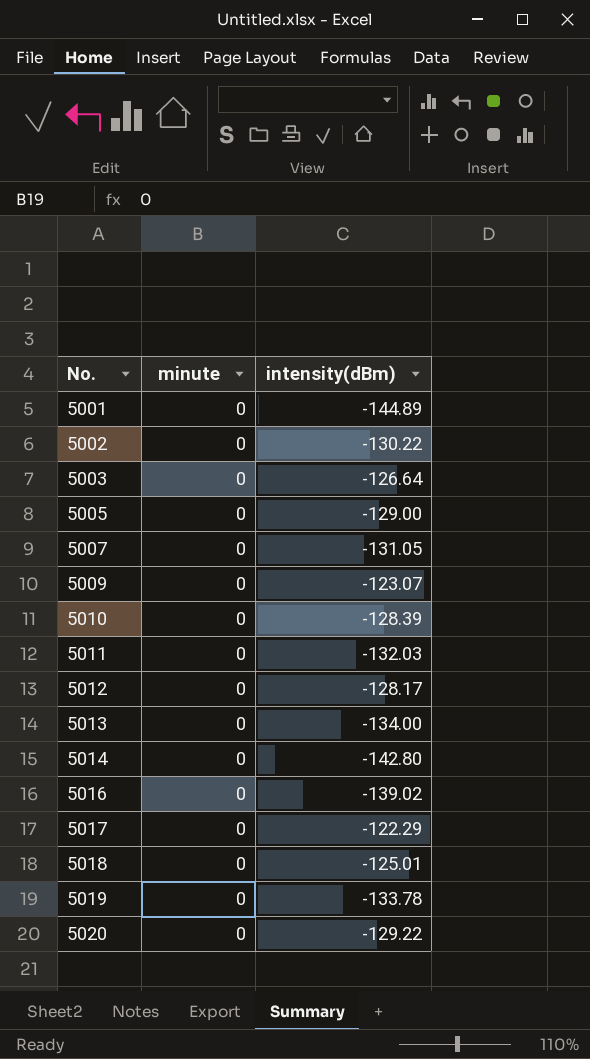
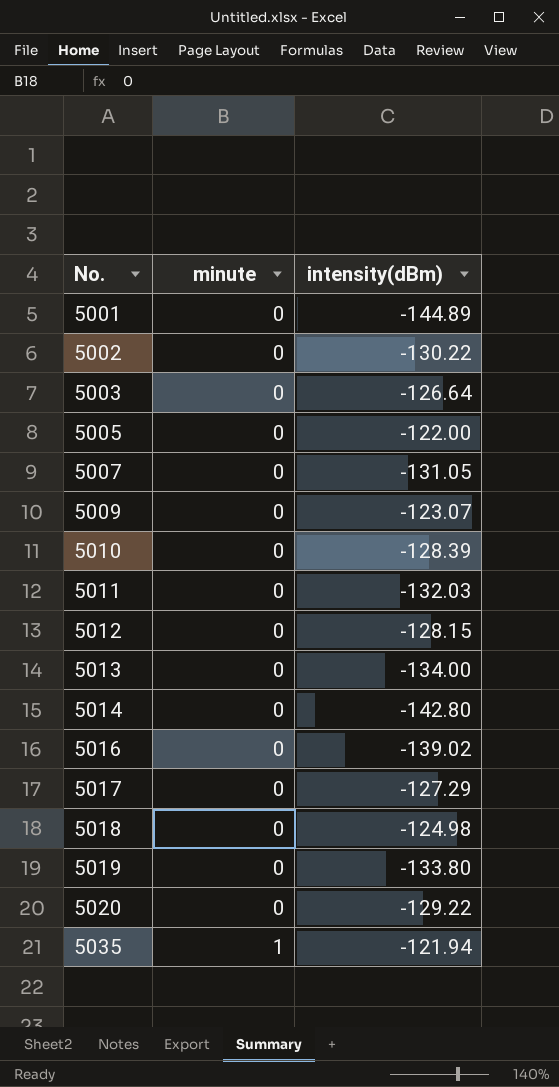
5005 | intensity(dBm): -129.00 -> -122.00
5012 | intensity(dBm): -128.17 -> -128.15
5017 | intensity(dBm): -122.29 -> -127.29
5018 | intensity(dBm): -125.01 -> -124.98
5019 | intensity(dBm): -133.78 -> -133.80
row 5035: none -> 1 | -121.94

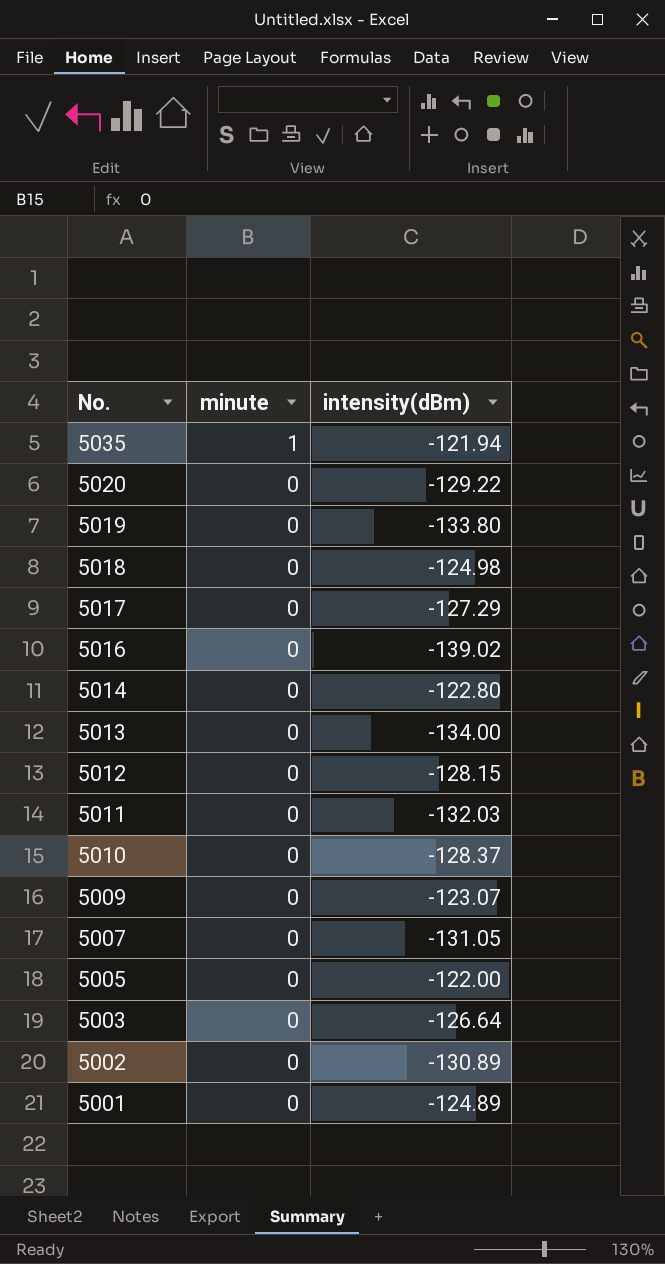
row order: No. ascending -> No. descending
5014 | intensity(dBm): -142.80 -> -122.80
5010 | intensity(dBm): -128.39 -> -128.37
5002 | intensity(dBm): -130.22 -> -130.89
5001 | intensity(dBm): -144.89 -> -124.89

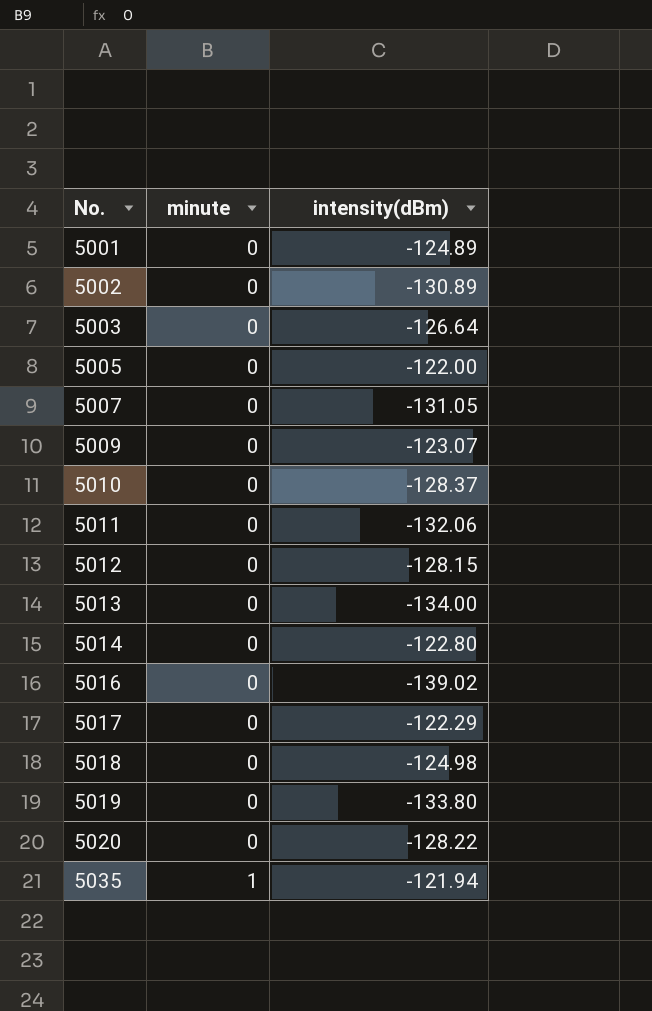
row order: No. descending -> No. ascending
5011 | intensity(dBm): -132.03 -> -132.06
5017 | intensity(dBm): -127.29 -> -122.29
5020 | intensity(dBm): -129.22 -> -128.22

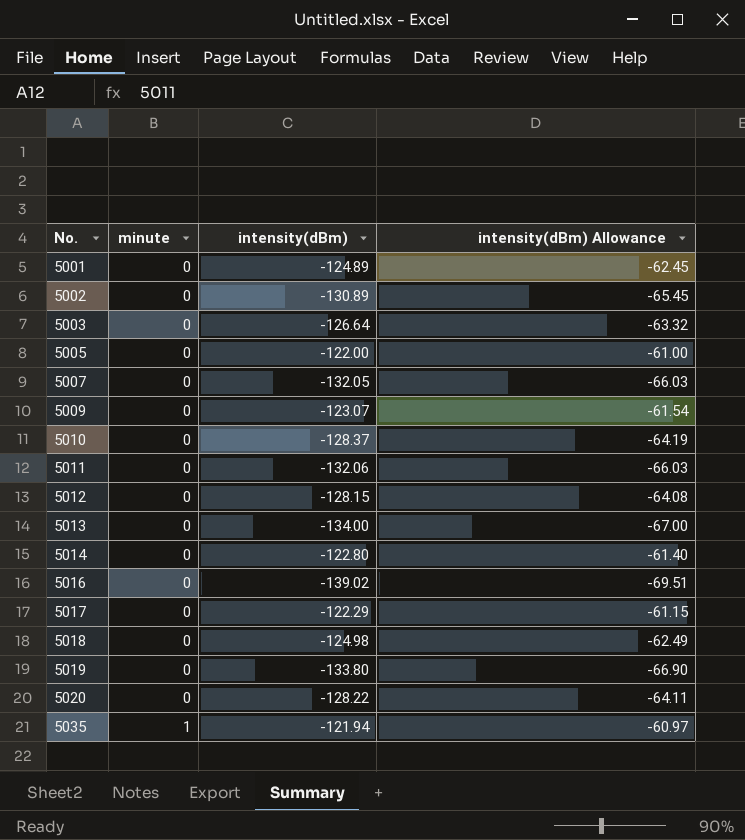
column intensity(dBm) Allowance | formula: none -> [intensity(dBm)] * 0.5
5007 | intensity(dBm): -131.05 -> -132.05

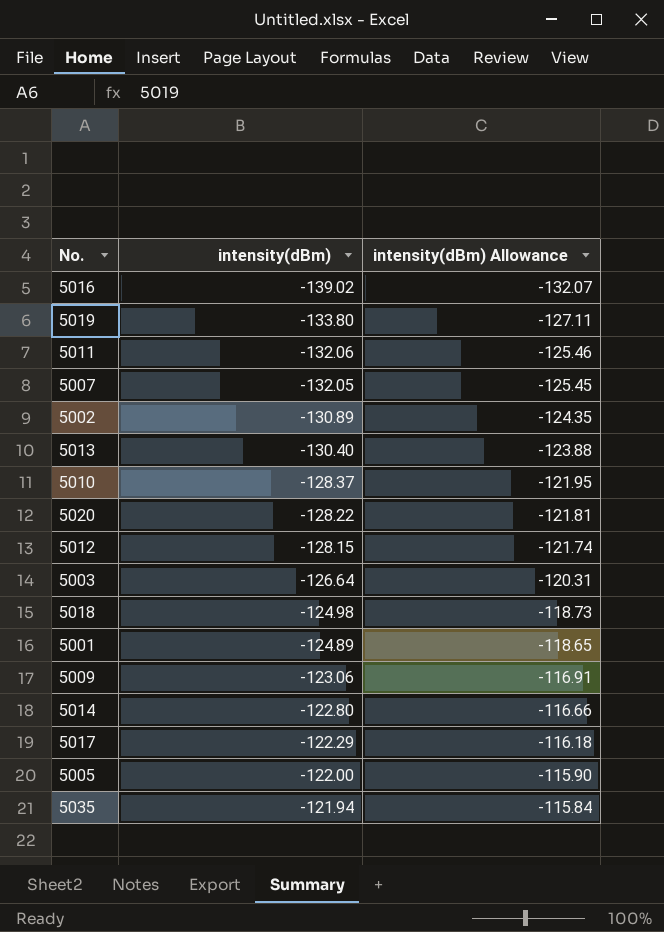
row order: No. ascending -> intensity(dBm) ascending
column minute | position: 2 -> none
column intensity(dBm) Allowance | formula: [intensity(dBm)] * 0.5 -> [intensity(dBm)] * 0.95
5013 | intensity(dBm): -134.00 -> -130.40
5009 | intensity(dBm): -123.07 -> -123.06

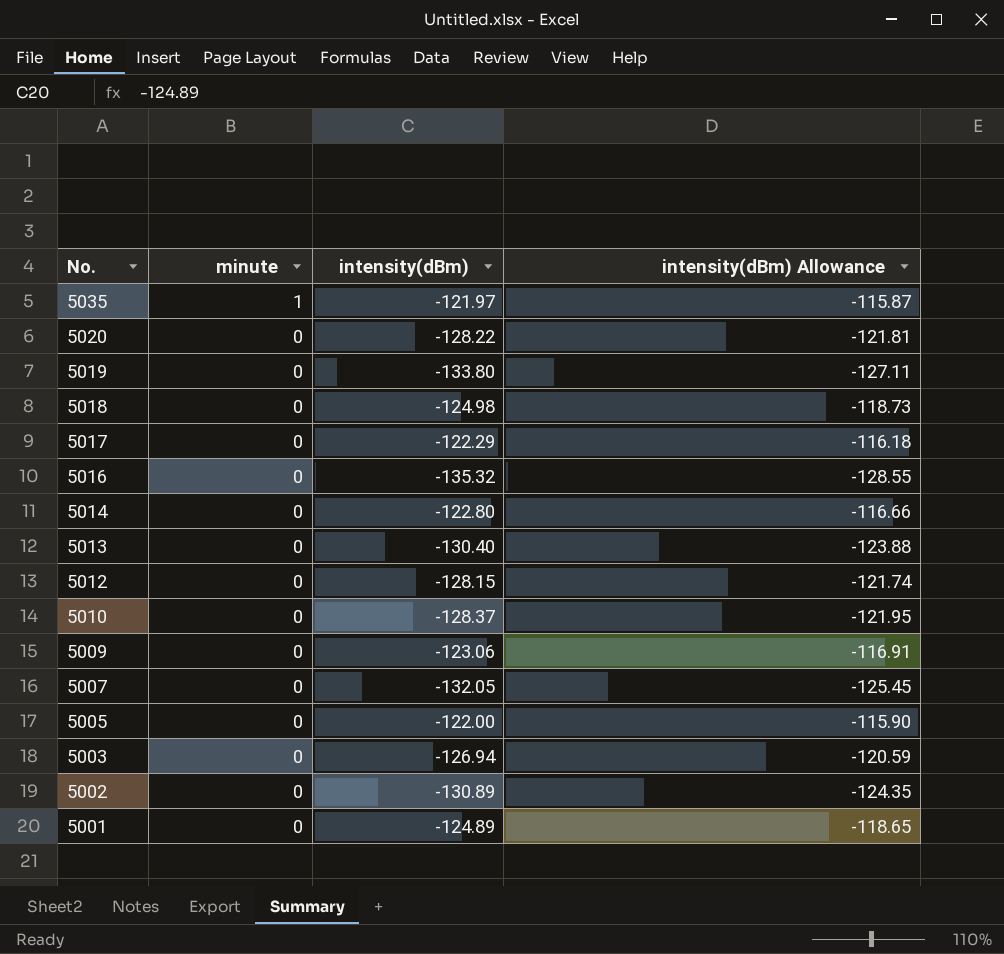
row order: intensity(dBm) ascending -> No. descending
column minute | position: none -> 2
row 5011: -132.06 | -125.46 -> none
5035 | intensity(dBm): -121.94 -> -121.97
5035 | intensity(dBm) Allowance: -115.84 -> -115.87
5016 | intensity(dBm): -139.02 -> -135.32
5016 | intensity(dBm) Allowance: -132.07 -> -128.55
5003 | intensity(dBm): -126.64 -> -126.94
5003 | intensity(dBm) Allowance: -120.31 -> -120.59

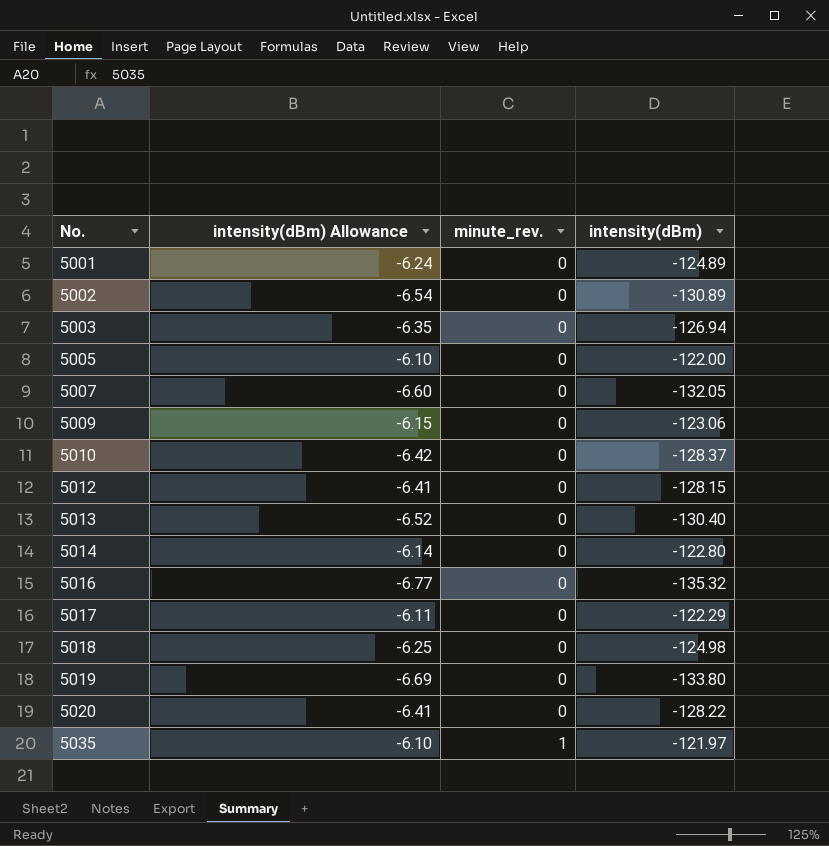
row order: No. descending -> No. ascending
column intensity(dBm) Allowance | formula: [intensity(dBm)] * 0.95 -> [intensity(dBm)] * 0.05
column intensity(dBm) Allowance | position: 4 -> 2
column name: minute -> minute_rev.

